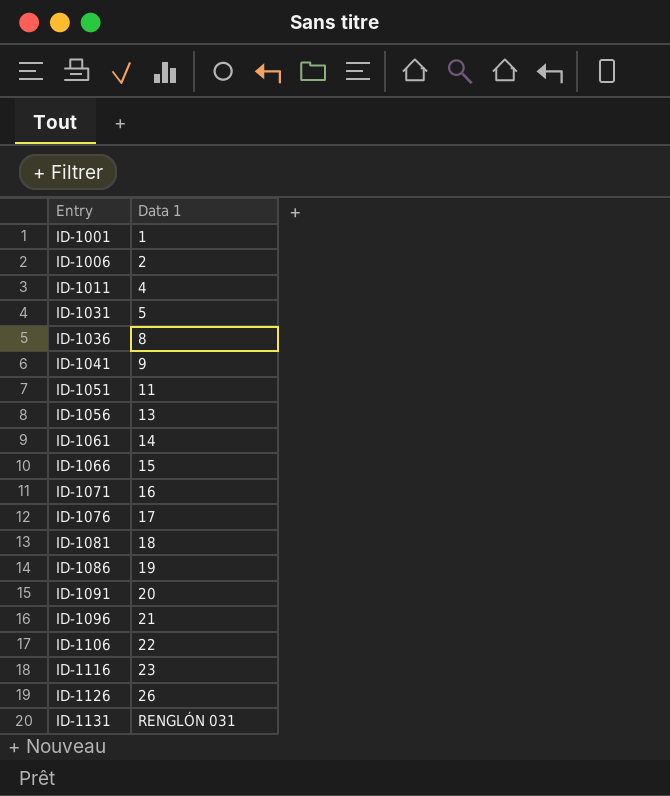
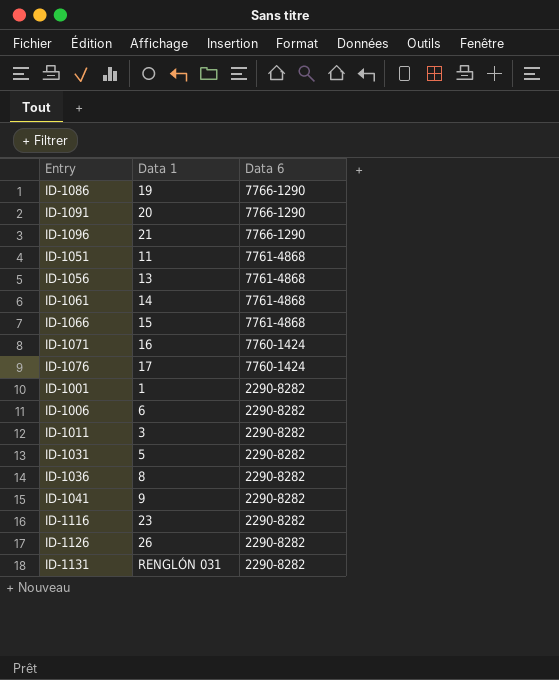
row order: Entry ascending -> Data 6 descending
column Data 6 | position: none -> 3
row ID-1081: 18 -> none
row ID-1106: 22 -> none
ID-1006 | Data 1: 2 -> 6
ID-1011 | Data 1: 4 -> 3

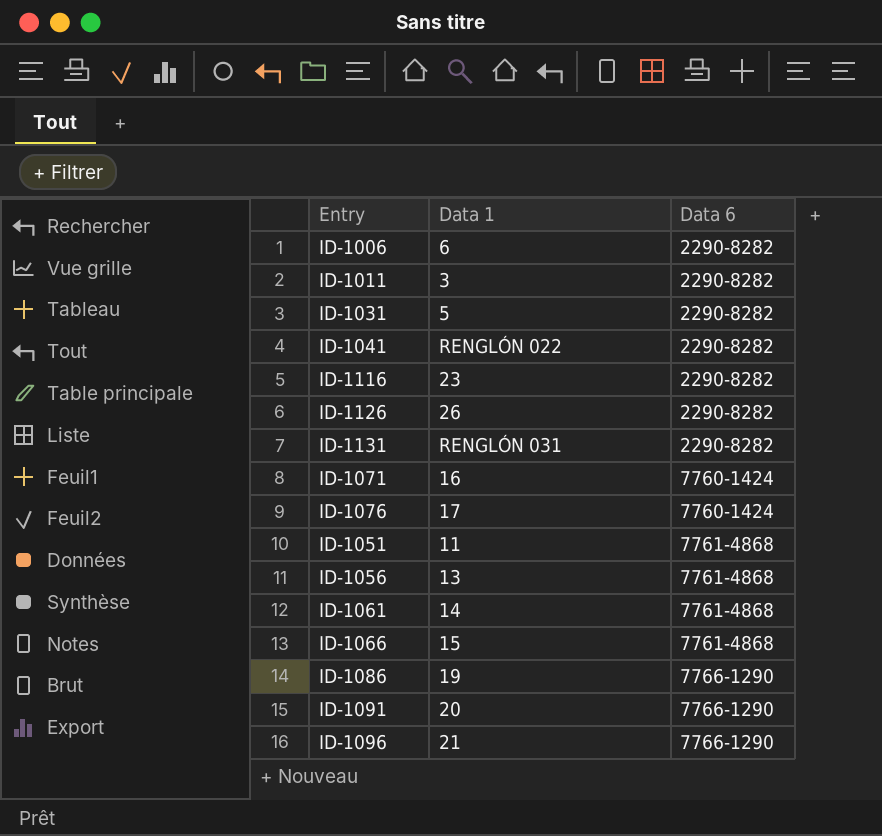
row order: Data 6 descending -> Data 6 ascending
row ID-1001: 1 | 2290-8282 -> none
row ID-1036: 8 | 2290-8282 -> none
ID-1041 | Data 1: 9 -> RENGLÓN 022

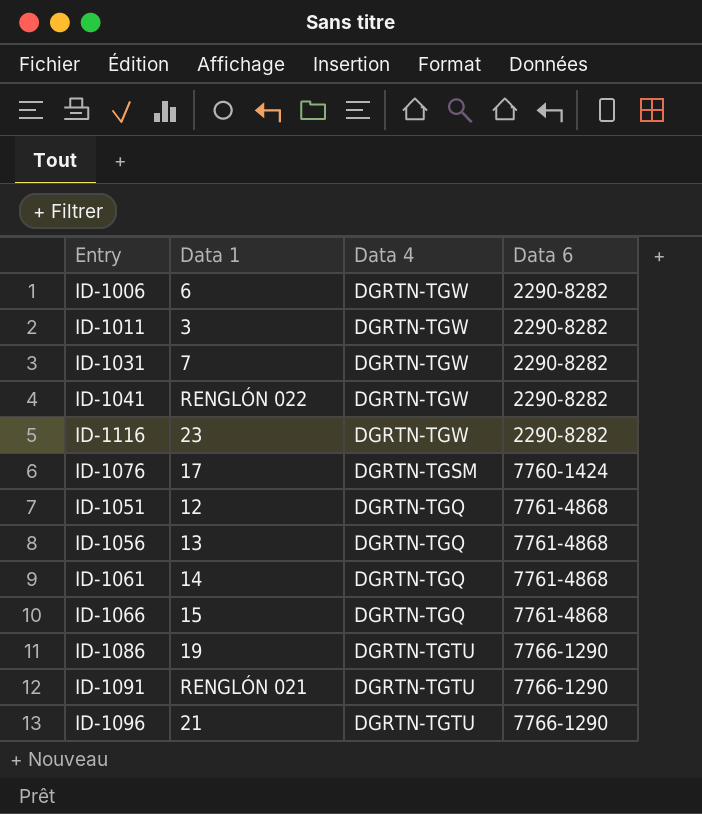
column Data 4 | position: none -> 3
row ID-1126: 26 | 2290-8282 -> none
row ID-1131: RENGLÓN 031 | 2290-8282 -> none
row ID-1071: 16 | 7760-1424 -> none
ID-1031 | Data 1: 5 -> 7
ID-1051 | Data 1: 11 -> 12
ID-1091 | Data 1: 20 -> RENGLÓN 021

